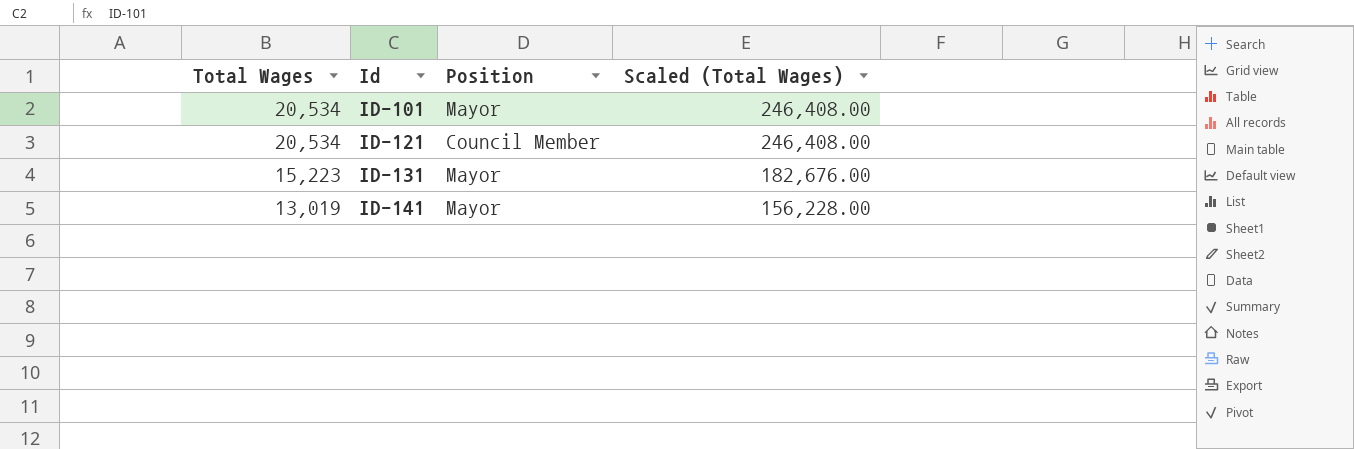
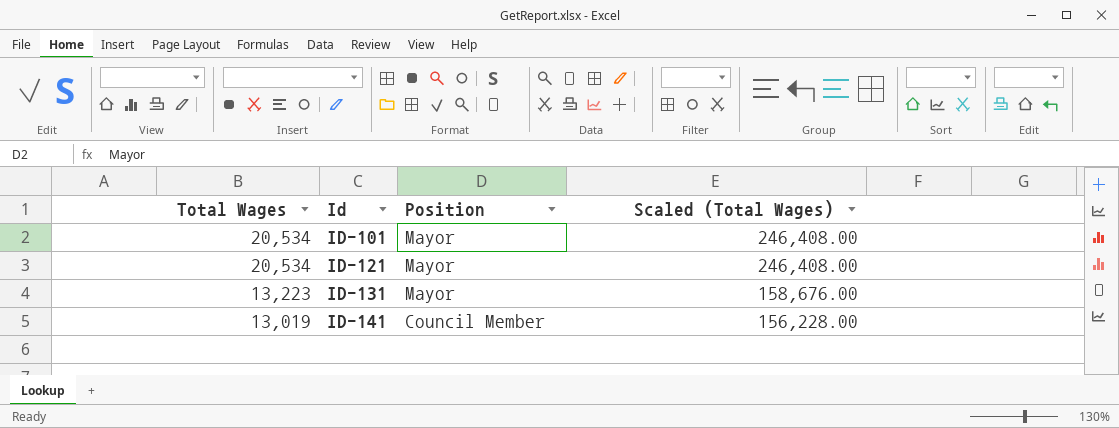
ID-121 | Position: Council Member -> Mayor
ID-131 | Total Wages: 15,223 -> 13,223
ID-131 | Scaled (Total Wages): 182,676.00 -> 158,676.00
ID-141 | Position: Mayor -> Council Member

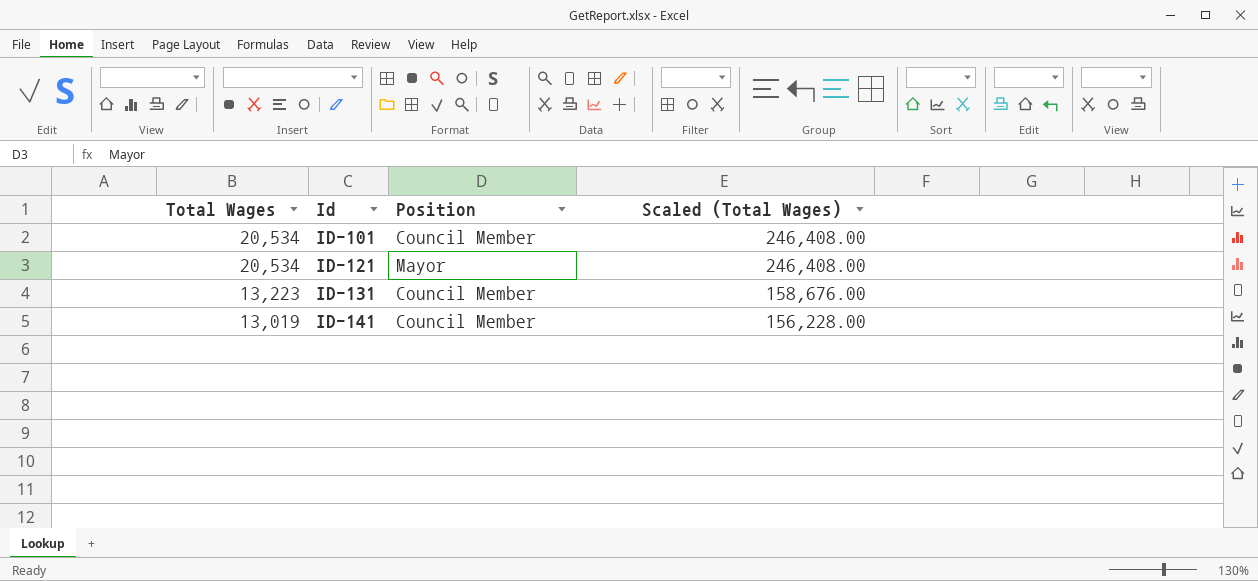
ID-101 | Position: Mayor -> Council Member
ID-131 | Position: Mayor -> Council Member

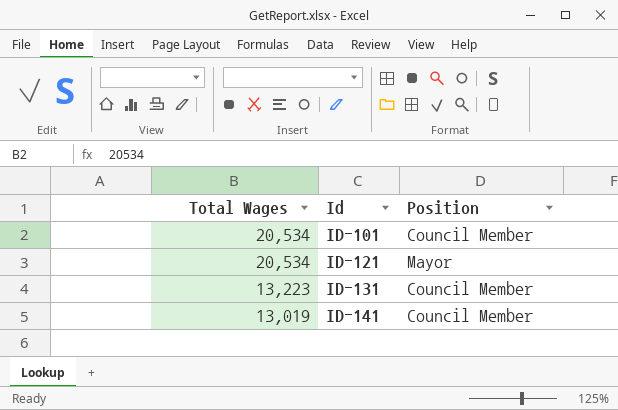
column Scaled (Total Wages) | formula: [Total Wages] * 12 -> none

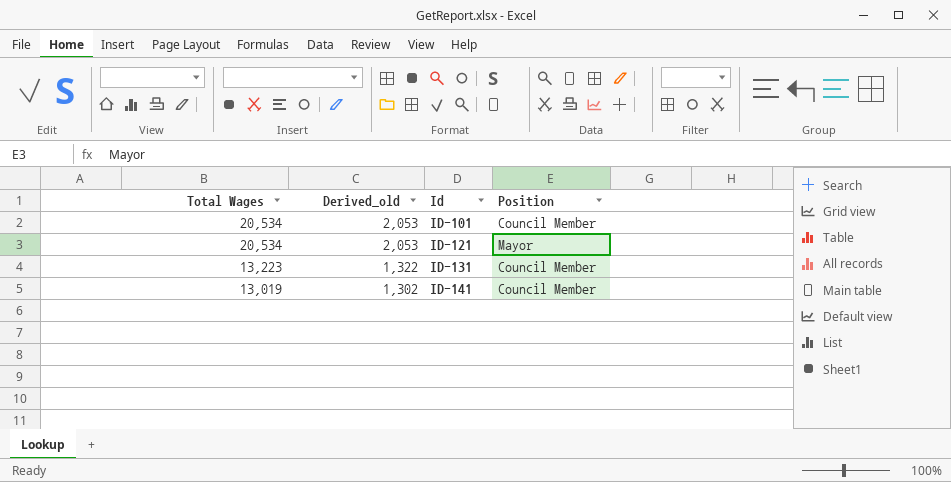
column Derived_old | formula: none -> [Total Wages] * 0.1

